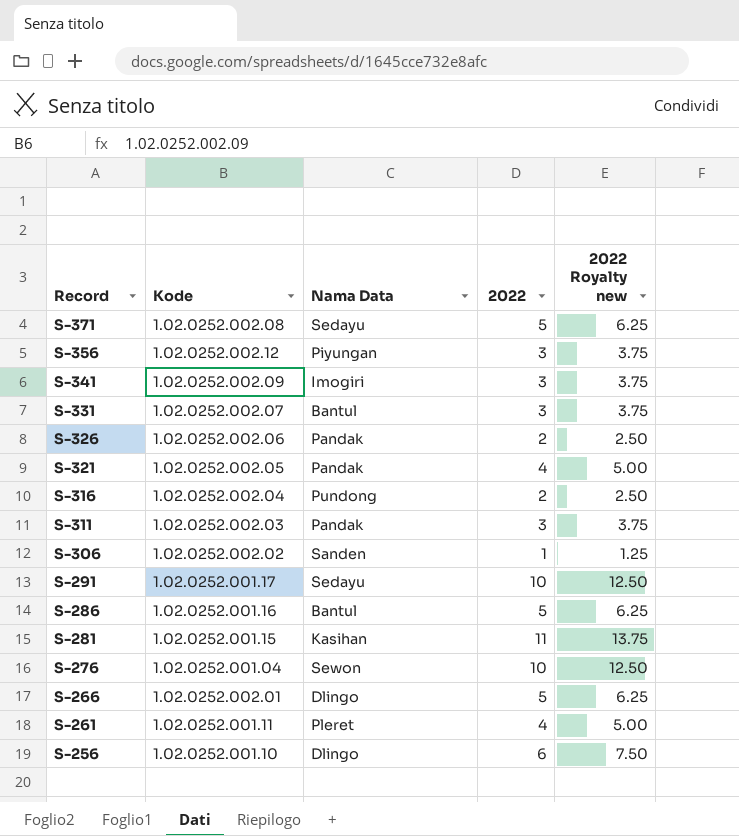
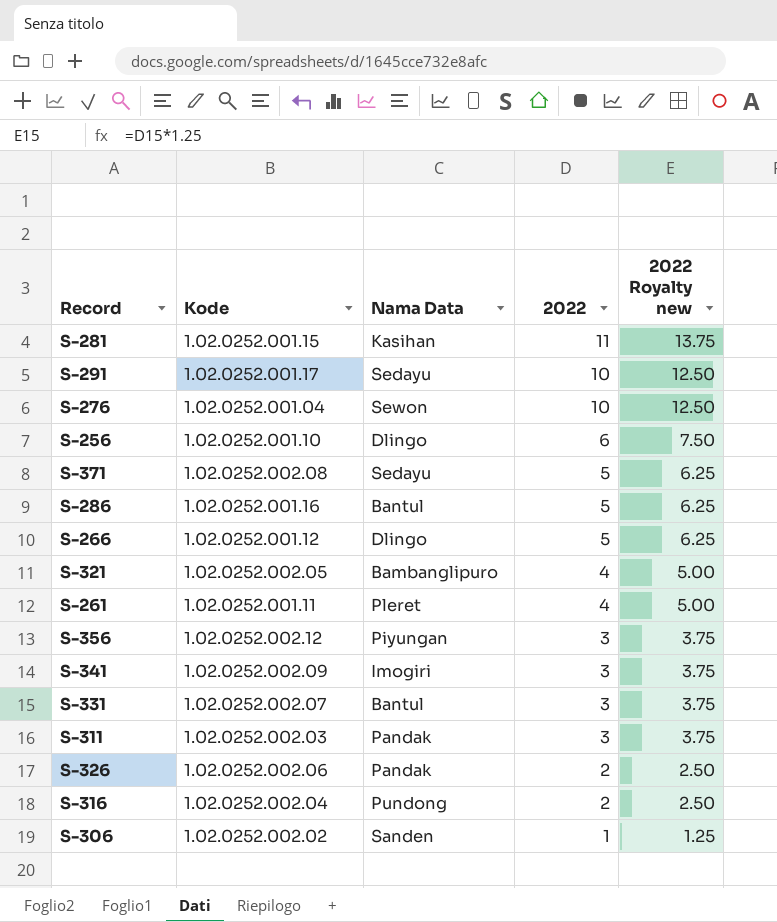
row order: Record descending -> 2022 descending
S-266 | Kode: 1.02.0252.002.01 -> 1.02.0252.001.12
S-321 | Nama Data: Pandak -> Bambanglipuro

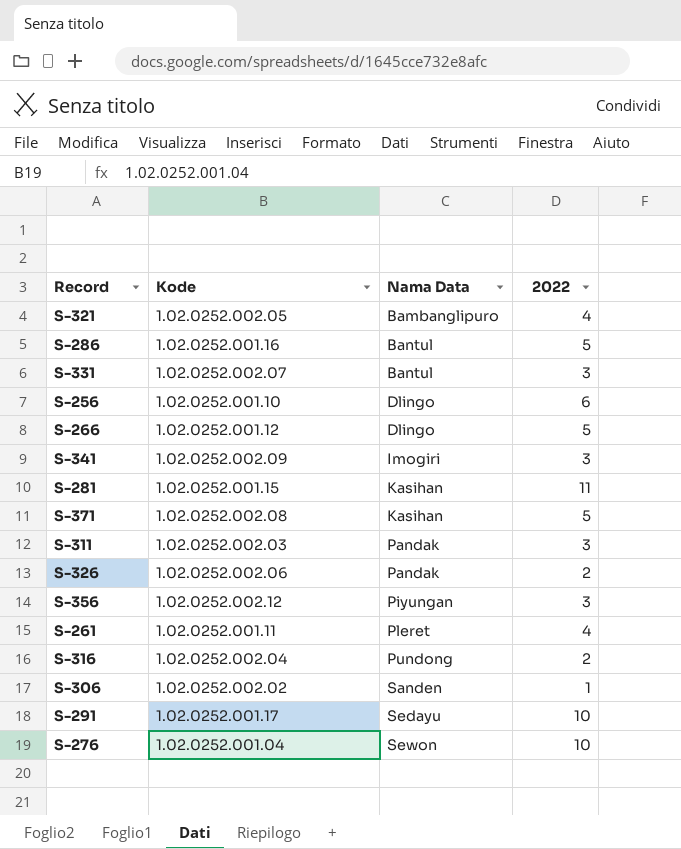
row order: 2022 descending -> Nama Data ascending
column 2022 Royalty new | formula: [2022] * 1.25 -> none
S-371 | Nama Data: Sedayu -> Kasihan

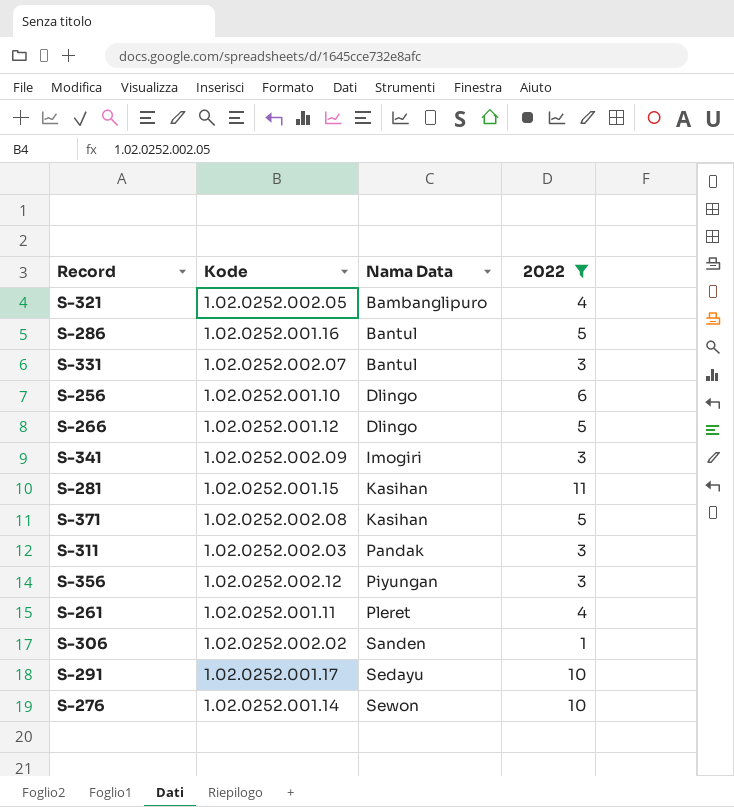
filter: none -> 2022 != 2
S-276 | Kode: 1.02.0252.001.04 -> 1.02.0252.001.14

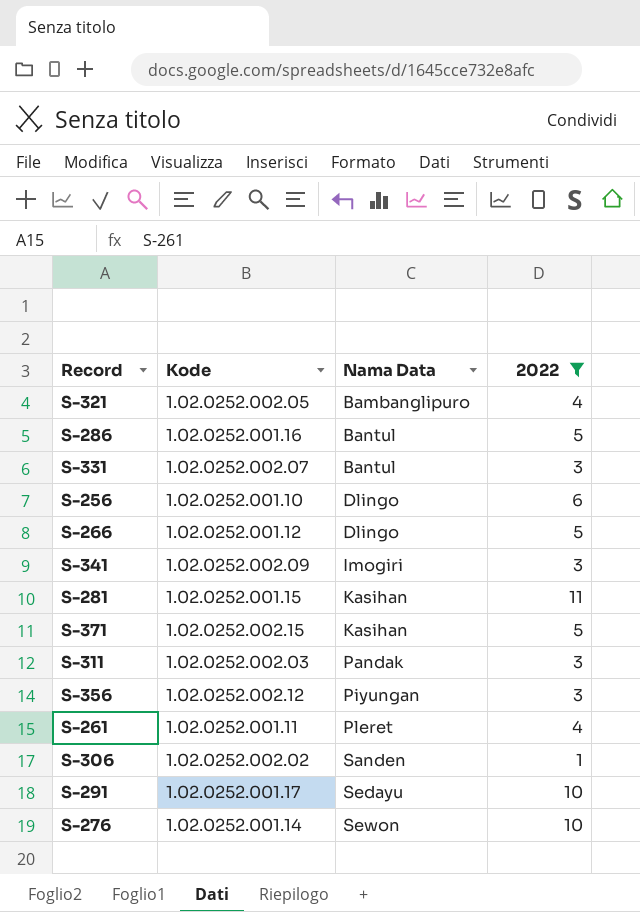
S-371 | Kode: 1.02.0252.002.08 -> 1.02.0252.002.15

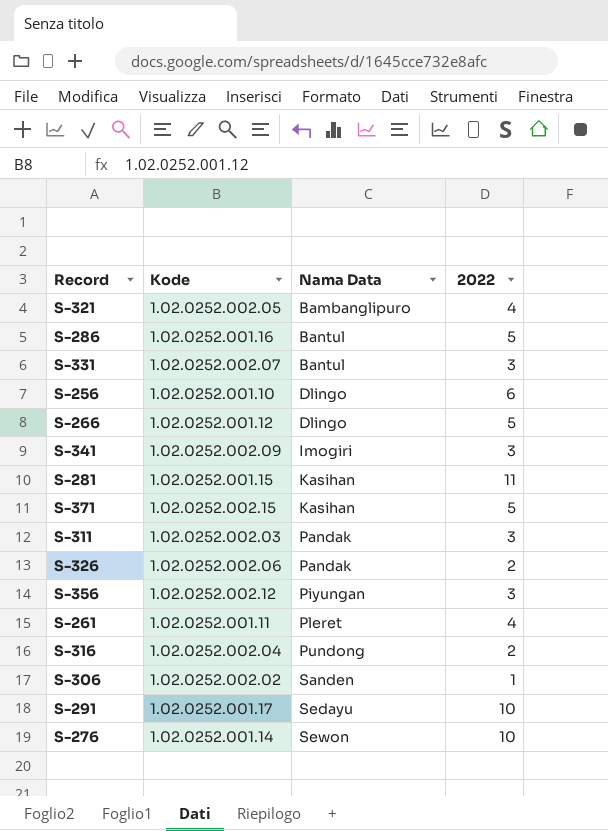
filter: 2022 != 2 -> none

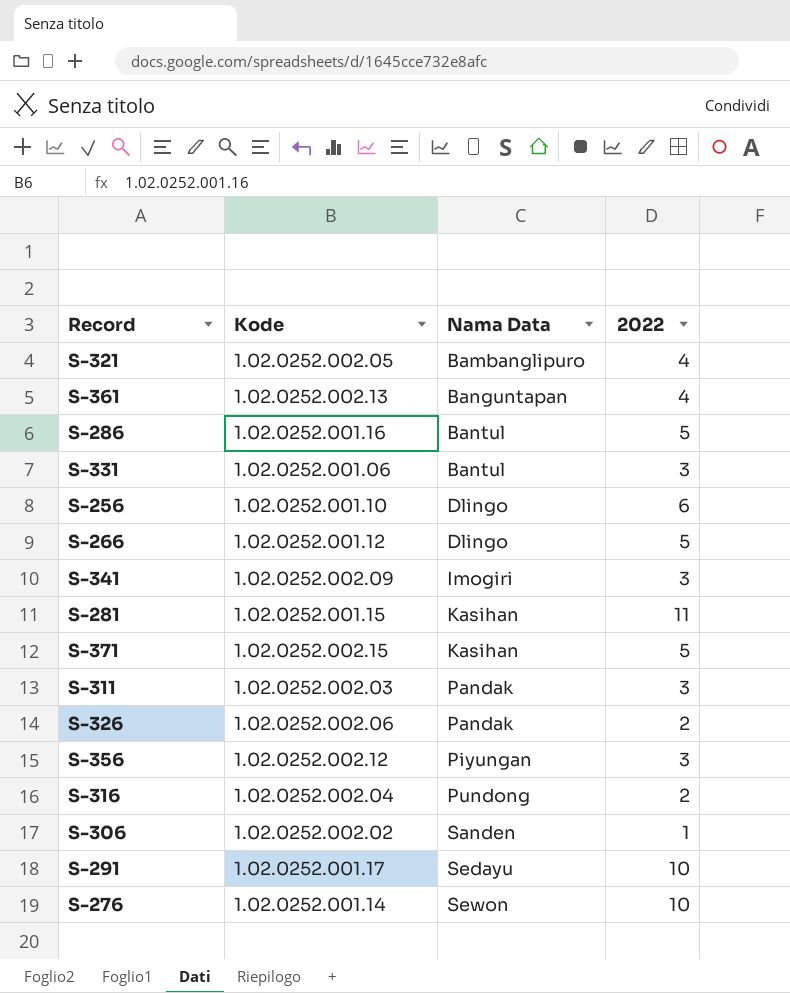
row S-261: 1.02.0252.001.11 | Pleret | 4 -> none
row S-361: none -> 1.02.0252.002.13 | Banguntapan | 4
S-331 | Kode: 1.02.0252.002.07 -> 1.02.0252.001.06

